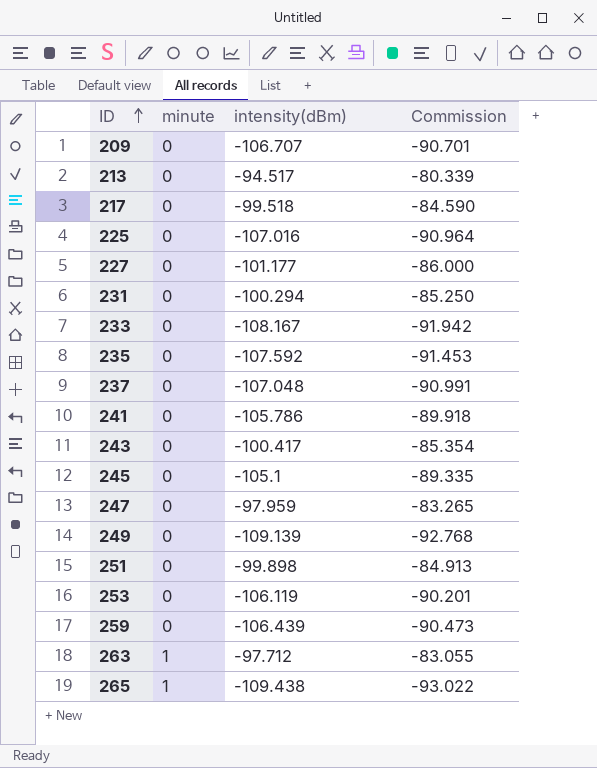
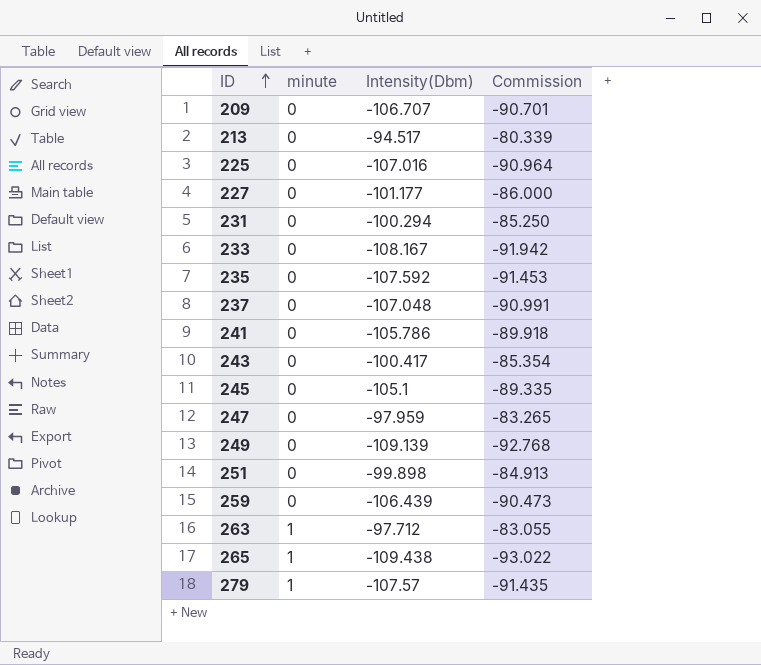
column name: intensity(dBm) -> Intensity(Dbm)
row 217: 0 | -99.518 | -84.590 -> none
row 253: 0 | -106.119 | -90.201 -> none
row 279: none -> 1 | -107.57 | -91.435

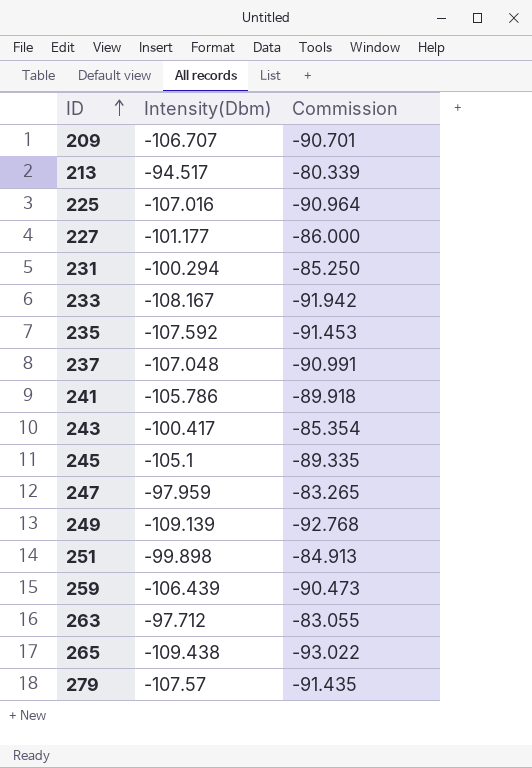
column minute | position: 2 -> none

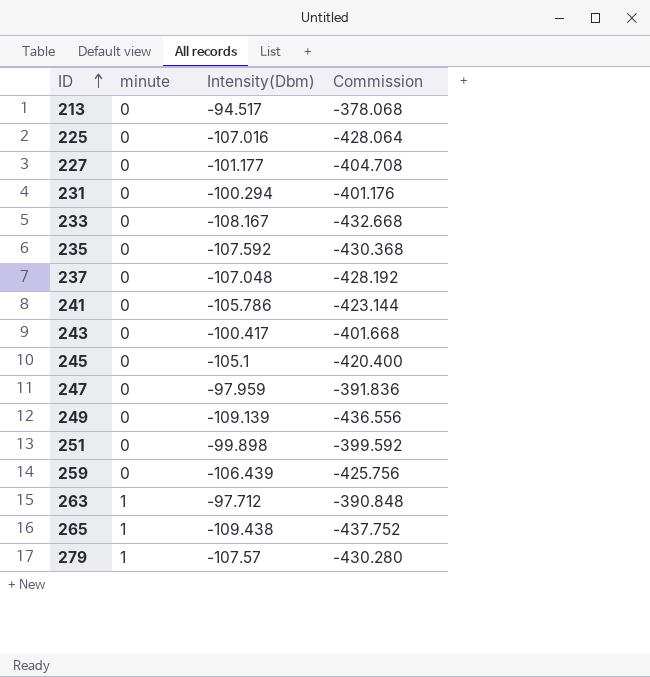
column minute | position: none -> 2
column Commission | formula: [Intensity(Dbm)] * 0.85 -> [Intensity(Dbm)] * 4
row 209: -106.707 | -90.701 -> none

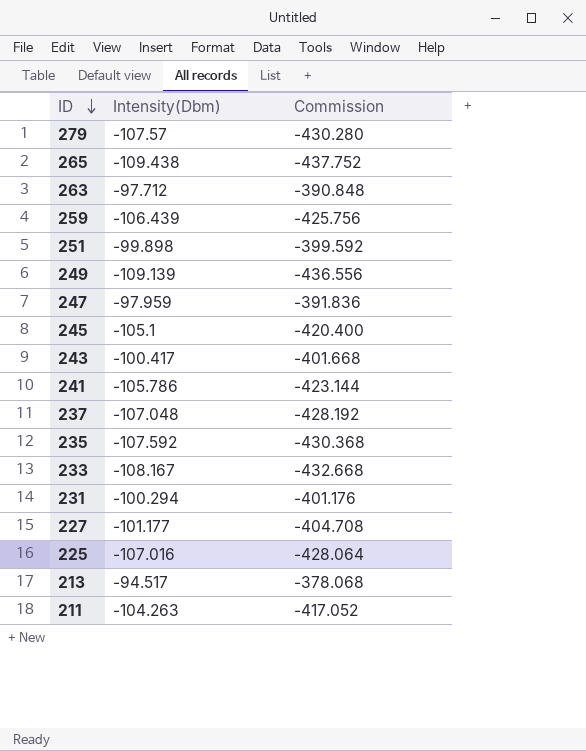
row order: ID ascending -> ID descending
column minute | position: 2 -> none
row 211: none -> -104.263 | -417.052

